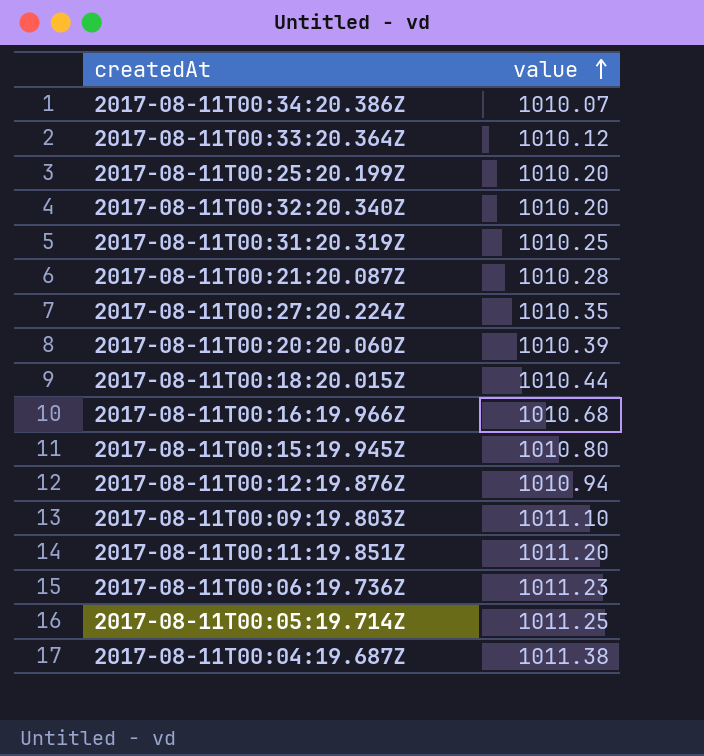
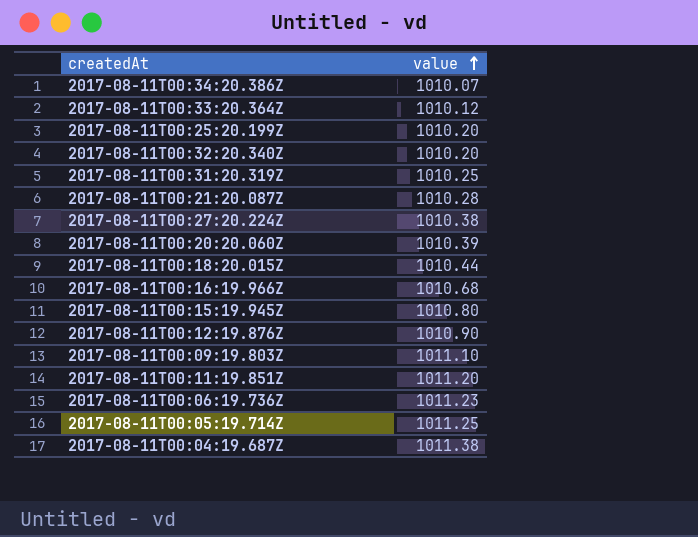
2017-08-11T00:27:20.224Z | value: 1010.35 -> 1010.38
2017-08-11T00:12:19.876Z | value: 1010.94 -> 1010.90

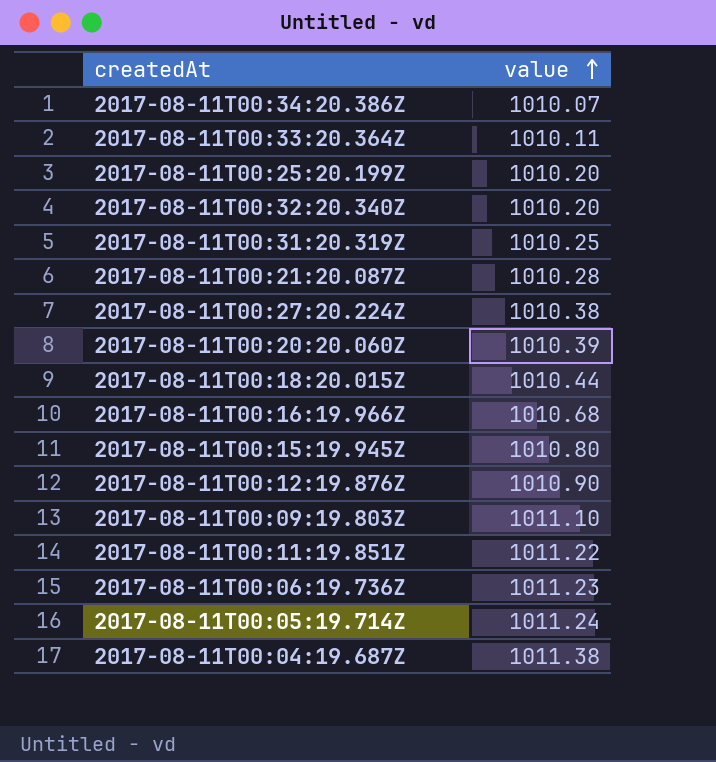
2017-08-11T00:33:20.364Z | value: 1010.12 -> 1010.11
2017-08-11T00:11:19.851Z | value: 1011.20 -> 1011.22
2017-08-11T00:05:19.714Z | value: 1011.25 -> 1011.24

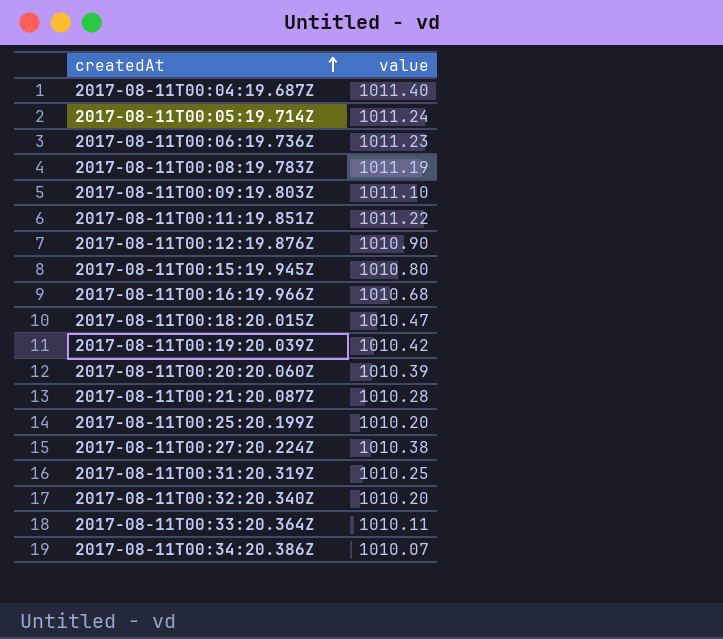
row order: value ascending -> createdAt ascending
2017-08-11T00:04:19.687Z | value: 1011.38 -> 1011.40
row 2017-08-11T00:08:19.783Z: none -> 1011.19
2017-08-11T00:18:20.015Z | value: 1010.44 -> 1010.47
row 2017-08-11T00:19:20.039Z: none -> 1010.42

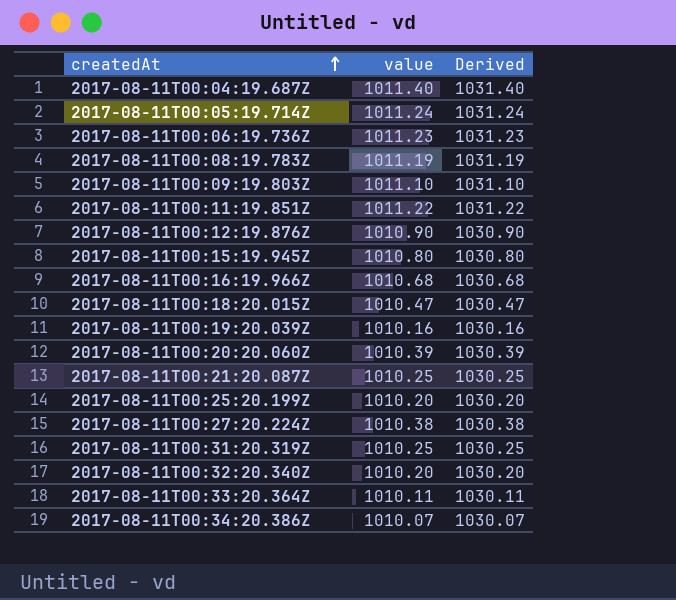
column Derived | formula: none -> [value] + 20
2017-08-11T00:19:20.039Z | value: 1010.42 -> 1010.16
2017-08-11T00:21:20.087Z | value: 1010.28 -> 1010.25

